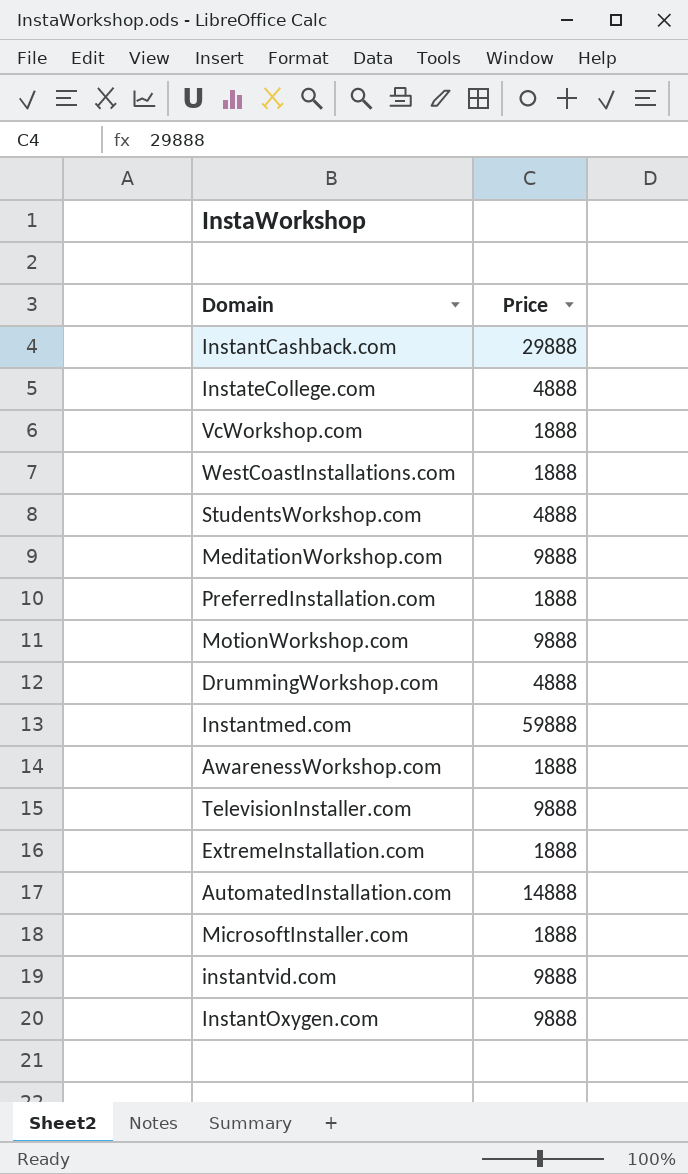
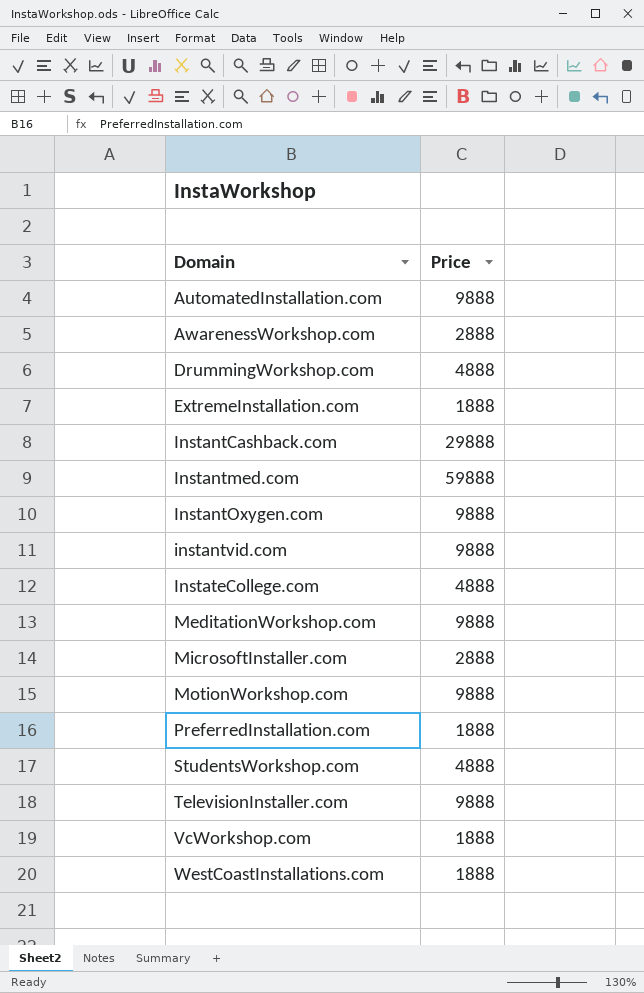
row order: none -> Domain ascending
AutomatedInstallation.com | Price: 14888 -> 9888
AwarenessWorkshop.com | Price: 1888 -> 2888
MicrosoftInstaller.com | Price: 1888 -> 2888

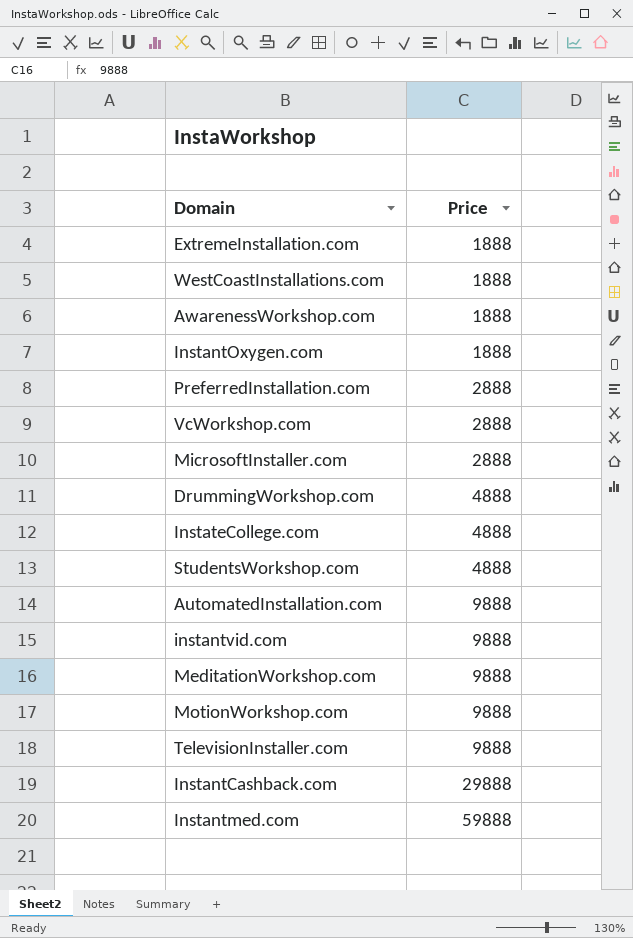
row order: Domain ascending -> Price ascending
AwarenessWorkshop.com | Price: 2888 -> 1888
InstantOxygen.com | Price: 9888 -> 1888
PreferredInstallation.com | Price: 1888 -> 2888
VcWorkshop.com | Price: 1888 -> 2888

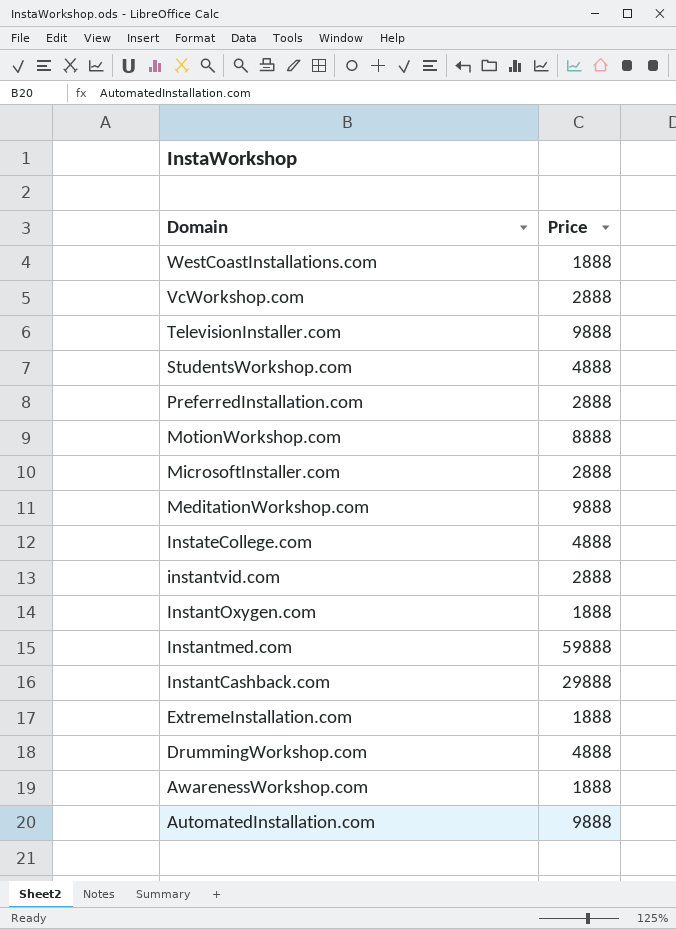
row order: Price ascending -> Domain descending
MotionWorkshop.com | Price: 9888 -> 8888
instantvid.com | Price: 9888 -> 2888

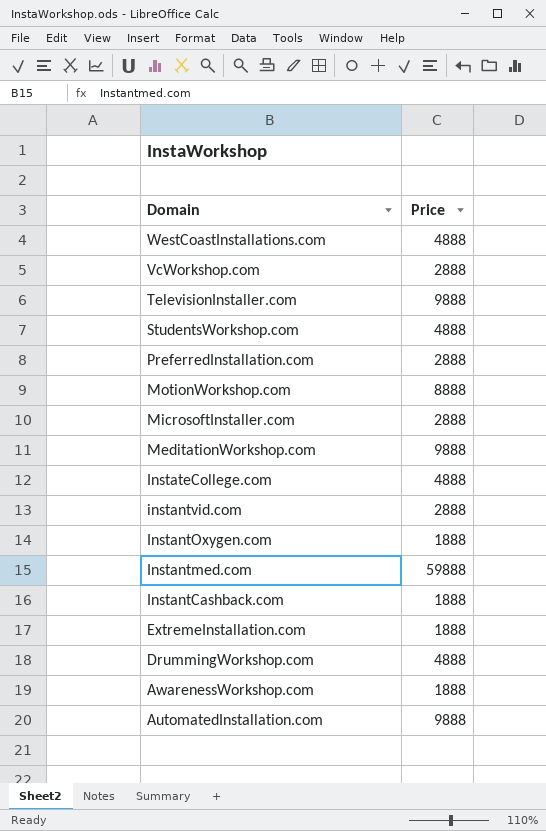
WestCoastInstallations.com | Price: 1888 -> 4888
InstantCashback.com | Price: 29888 -> 1888

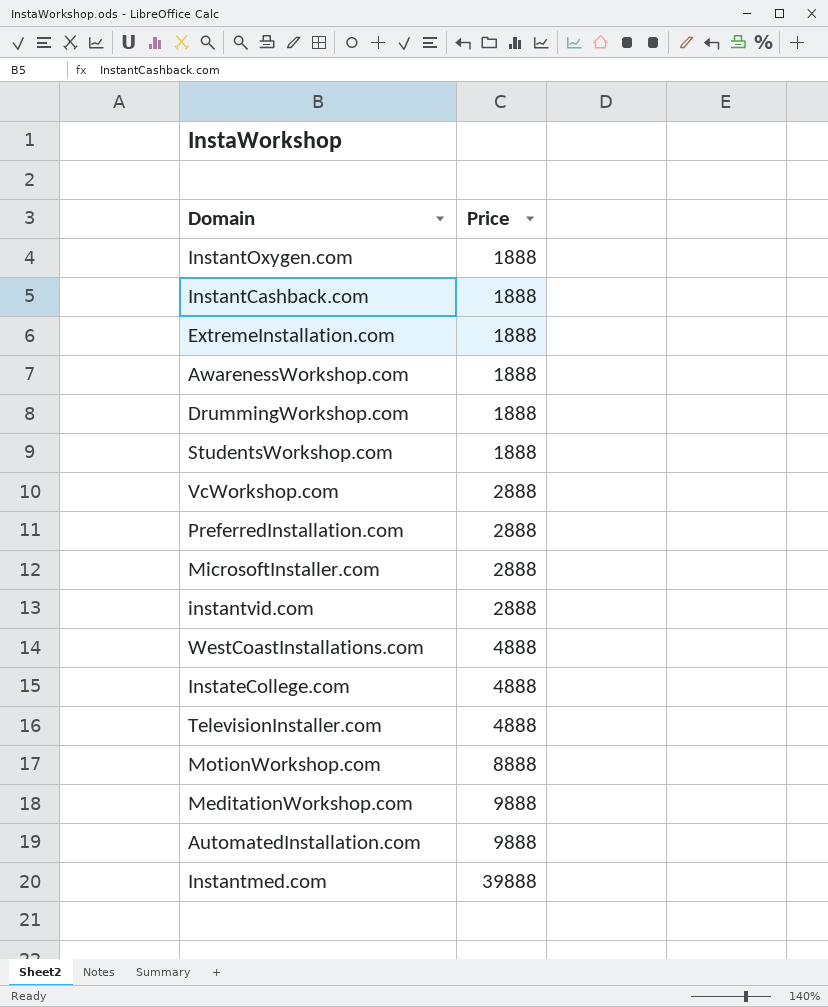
row order: Domain descending -> Price ascending
DrummingWorkshop.com | Price: 4888 -> 1888
StudentsWorkshop.com | Price: 4888 -> 1888
TelevisionInstaller.com | Price: 9888 -> 4888
Instantmed.com | Price: 59888 -> 39888

